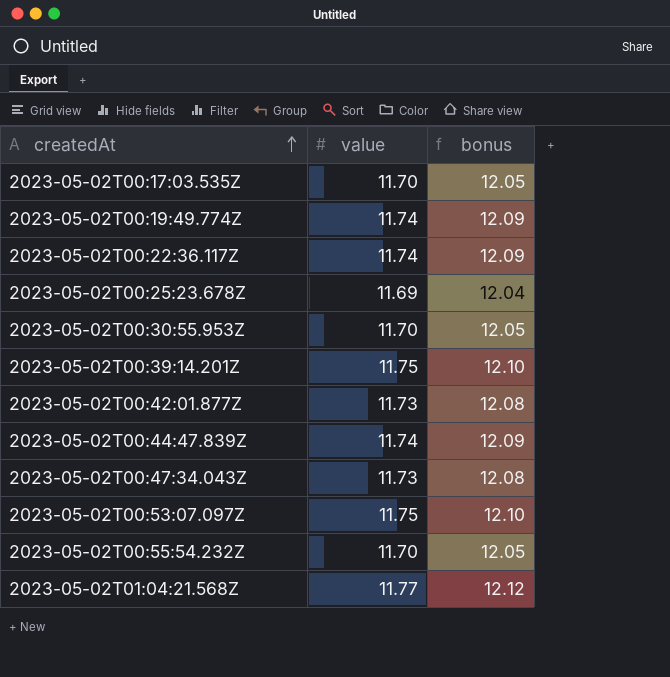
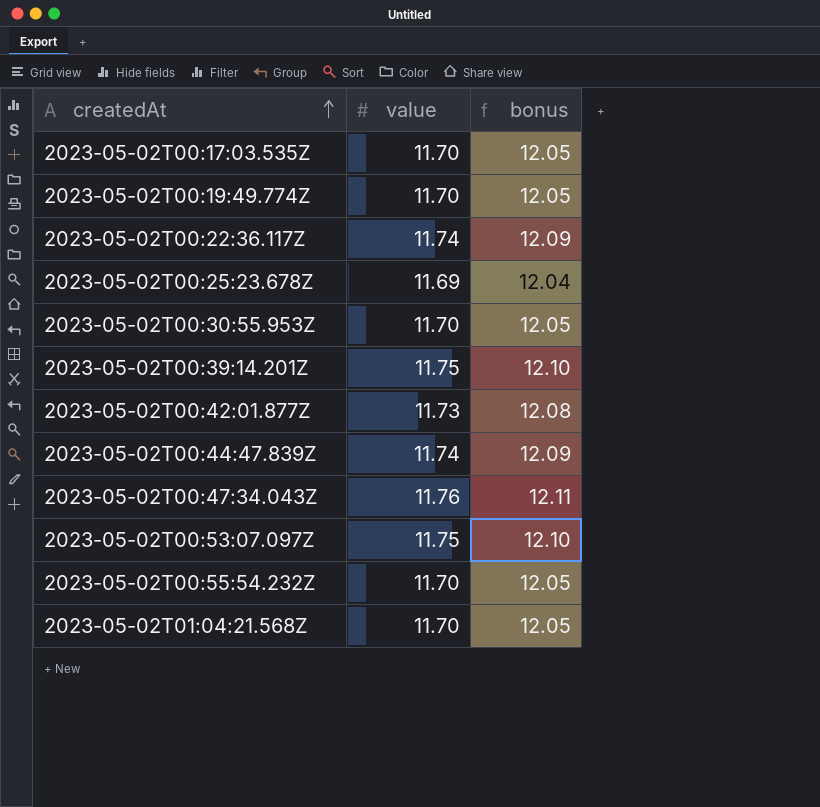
2023-05-02T00:19:49.774Z | value: 11.74 -> 11.70
2023-05-02T00:19:49.774Z | bonus: 12.09 -> 12.05
2023-05-02T00:47:34.043Z | value: 11.73 -> 11.76
2023-05-02T00:47:34.043Z | bonus: 12.08 -> 12.11
2023-05-02T01:04:21.568Z | value: 11.77 -> 11.70
2023-05-02T01:04:21.568Z | bonus: 12.12 -> 12.05

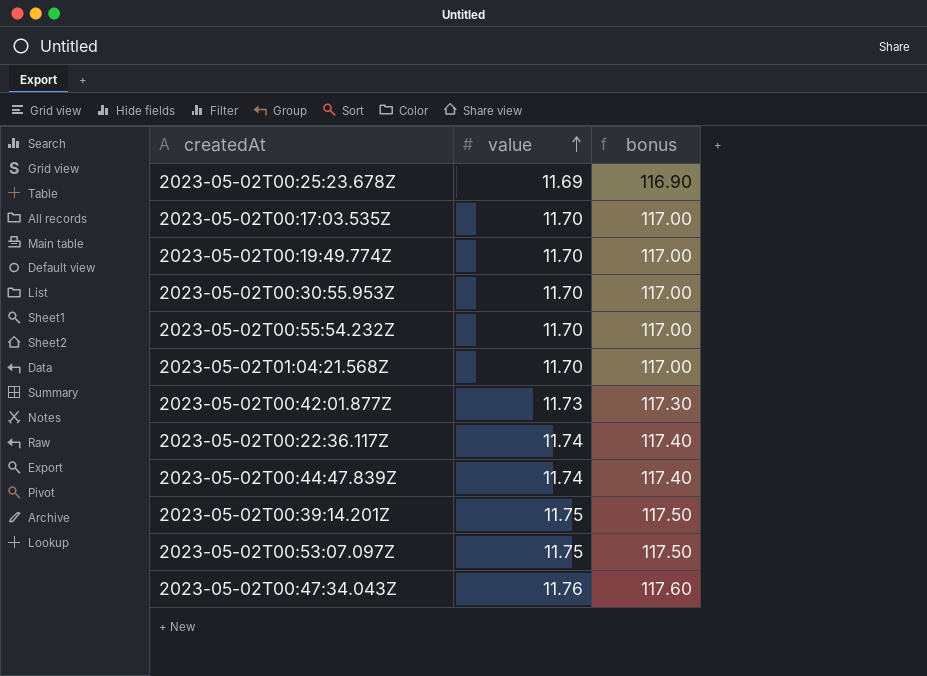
row order: createdAt ascending -> value ascending
column bonus | formula: [value] * 1.03 -> [value] * 10

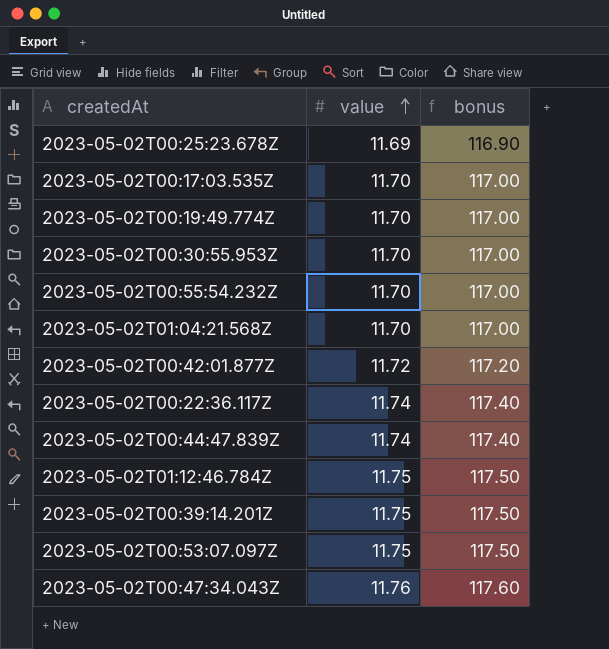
2023-05-02T00:42:01.877Z | value: 11.73 -> 11.72
2023-05-02T00:42:01.877Z | bonus: 117.30 -> 117.20
row 2023-05-02T01:12:46.784Z: none -> 11.75 | 117.50

